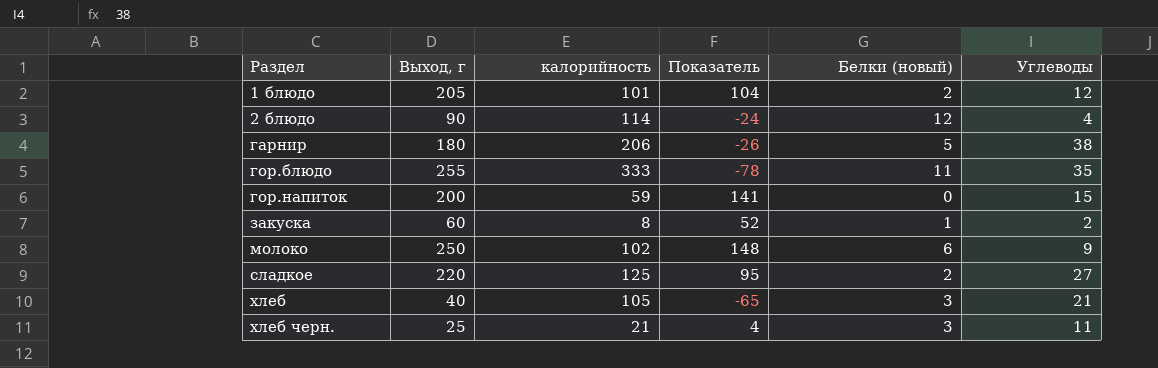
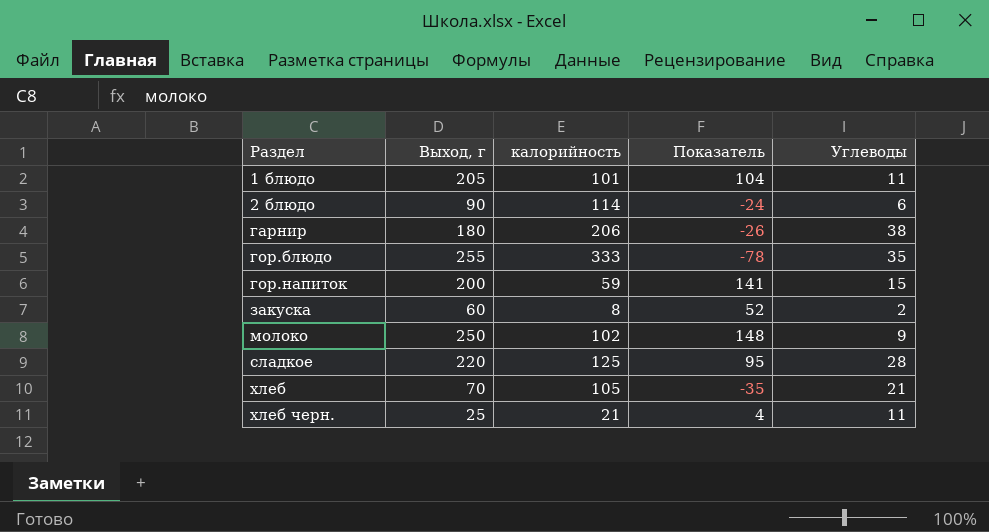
column Белки (новый) | position: 5 -> none
1 блюдо | Углеводы: 12 -> 11
2 блюдо | Углеводы: 4 -> 6
сладкое | Углеводы: 27 -> 28
хлеб | Выход, г: 40 -> 70
хлеб | Показатель: -65 -> -35

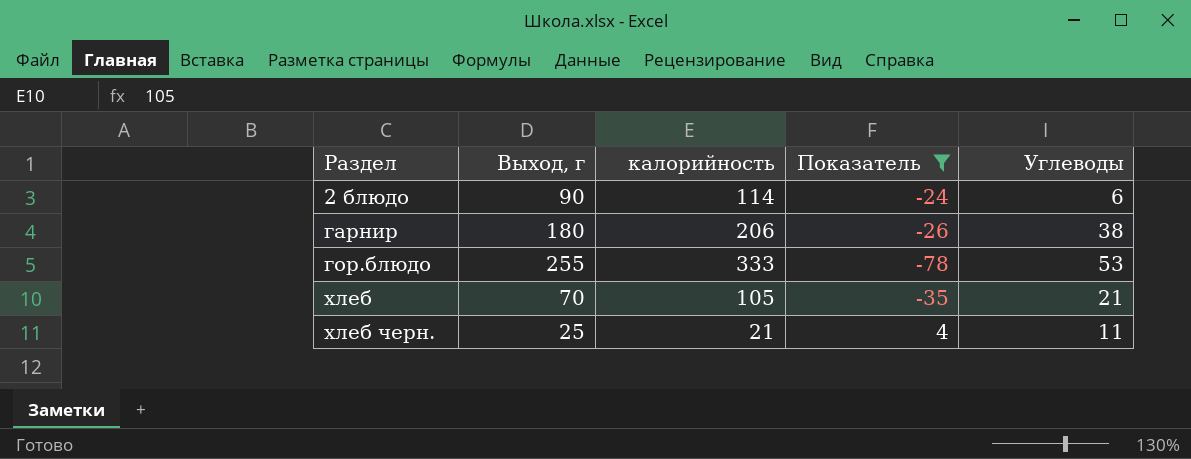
filter: none -> Показатель <= 4
гор.блюдо | Углеводы: 35 -> 53

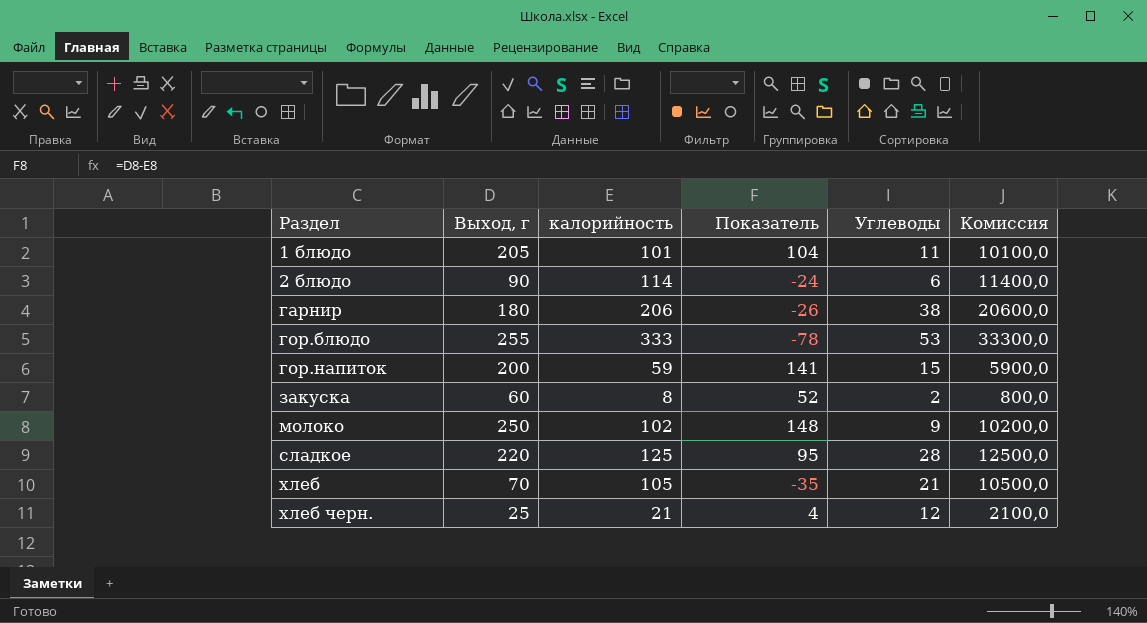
filter: Показатель <= 4 -> none
column Комиссия | formula: none -> [калорийность] * 100
хлеб черн. | Углеводы: 11 -> 12

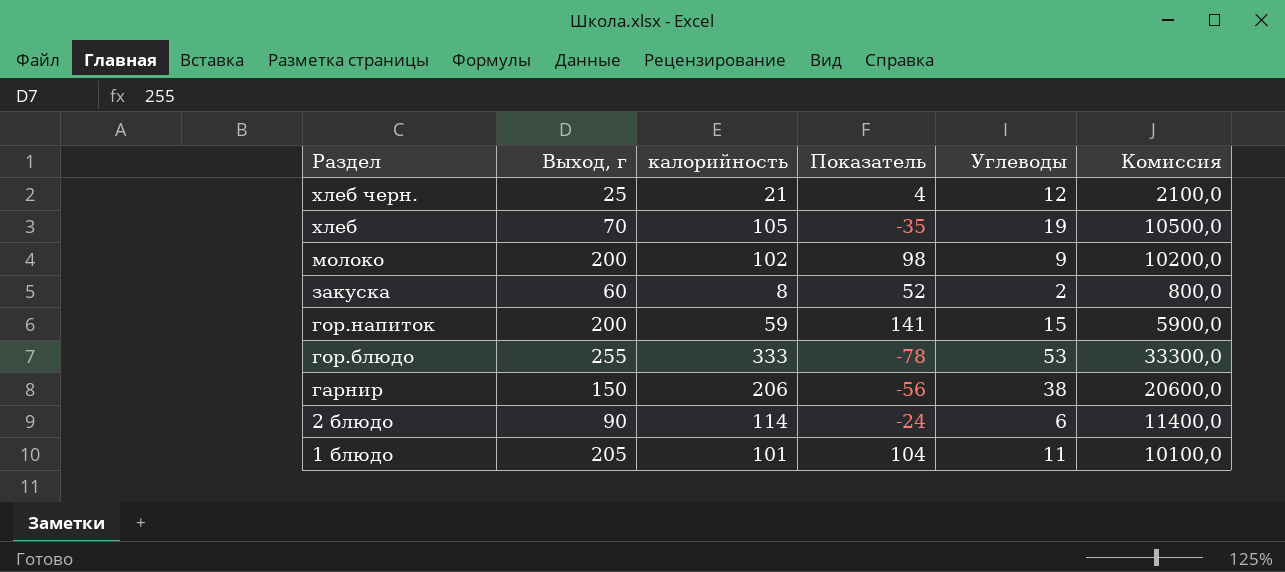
row order: Раздел ascending -> Раздел descending
row сладкое: 220 | 125 | 95 | 28 | 12500,0 -> none
хлеб | Углеводы: 21 -> 19
молоко | Выход, г: 250 -> 200
молоко | Показатель: 148 -> 98
гарнир | Выход, г: 180 -> 150
гарнир | Показатель: -26 -> -56

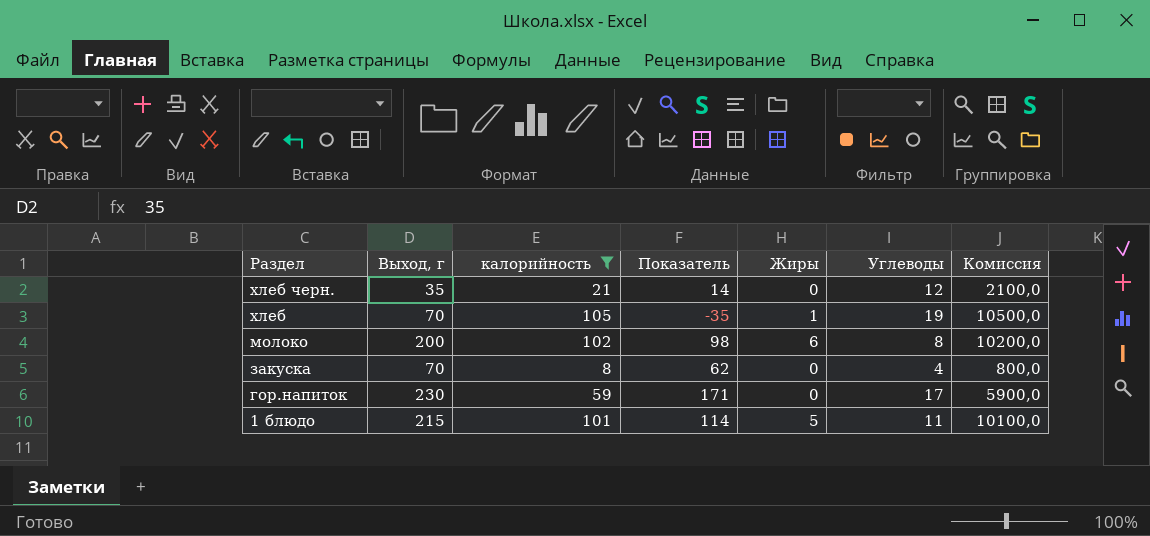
filter: none -> калорийность <= 105
column Жиры | position: none -> 5
хлеб черн. | Выход, г: 25 -> 35
хлеб черн. | Показатель: 4 -> 14
молоко | Углеводы: 9 -> 8
закуска | Выход, г: 60 -> 70
закуска | Показатель: 52 -> 62
закуска | Углеводы: 2 -> 4
гор.напиток | Выход, г: 200 -> 230
гор.напиток | Показатель: 141 -> 171
гор.напиток | Углеводы: 15 -> 17
1 блюдо | Выход, г: 205 -> 215
1 блюдо | Показатель: 104 -> 114

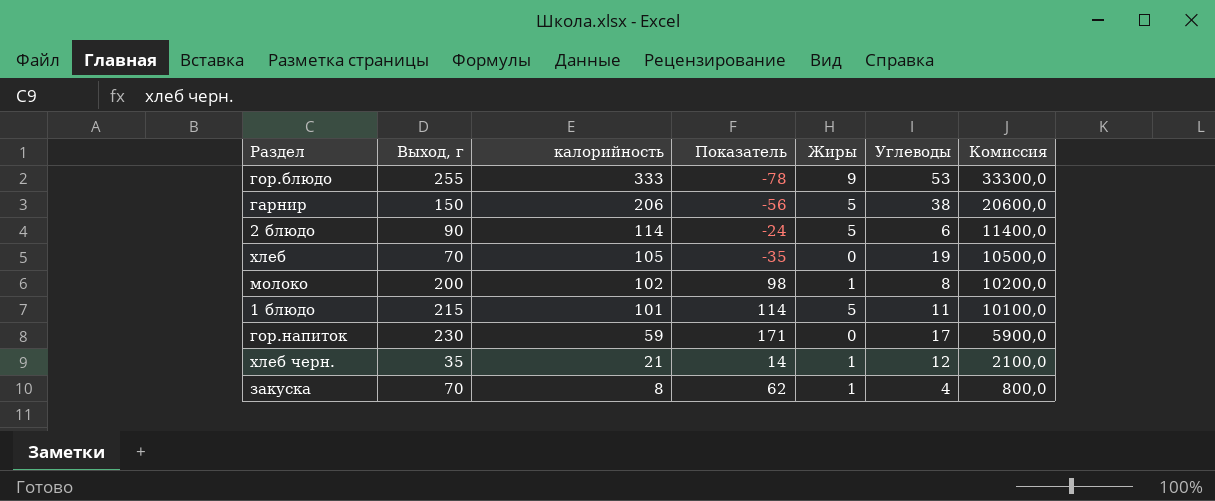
filter: калорийность <= 105 -> none
row order: Раздел descending -> калорийность descending
хлеб | Жиры: 1 -> 0
молоко | Жиры: 6 -> 1
хлеб черн. | Жиры: 0 -> 1
закуска | Жиры: 0 -> 1

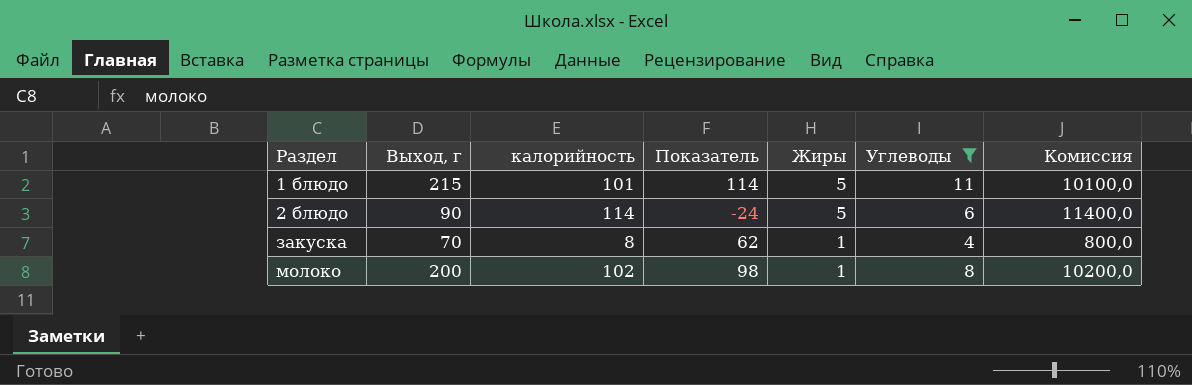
filter: none -> Углеводы <= 11
row order: калорийность descending -> Раздел ascending

